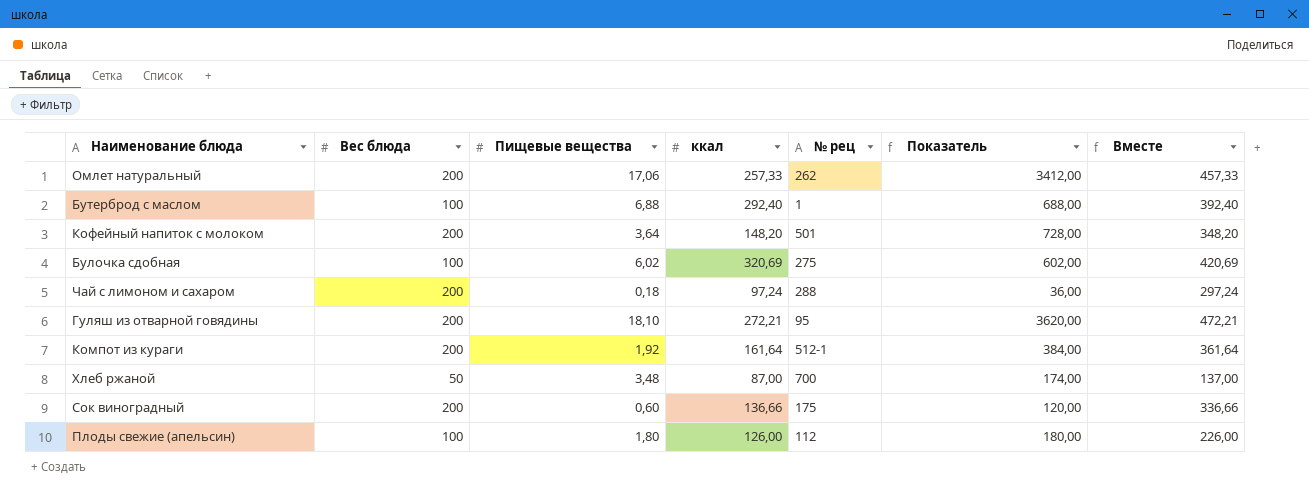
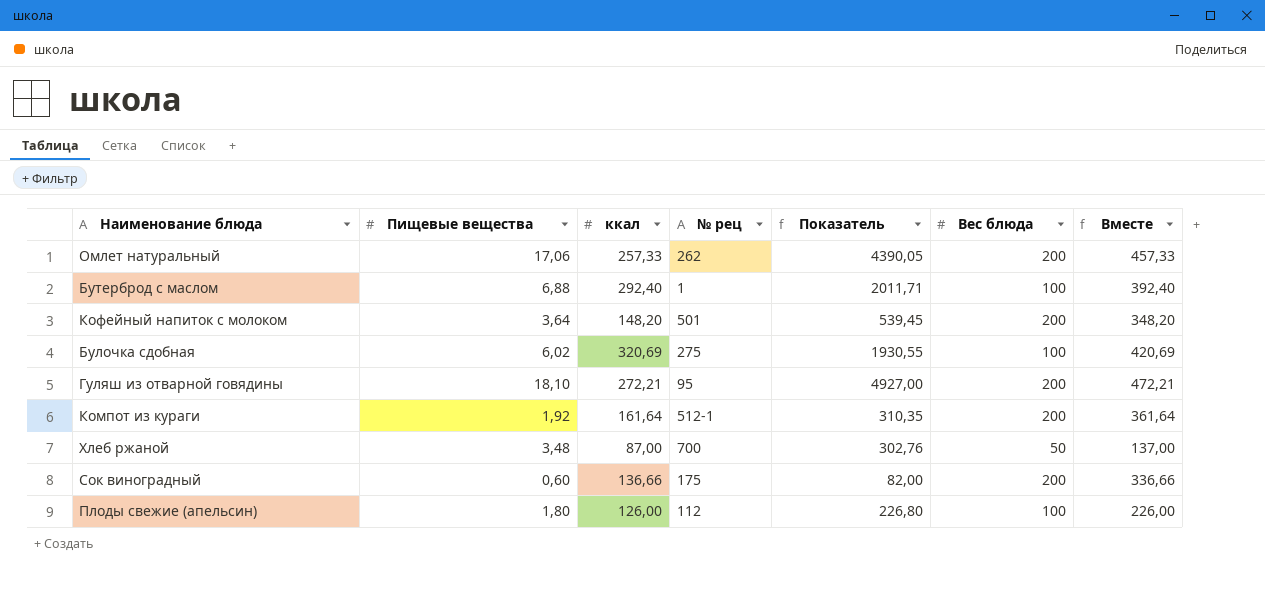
column Показатель | formula: [Вес блюда] * [Пищевые вещества] -> [Пищевые вещества] * [ккал]
column Вес блюда | position: 2 -> 6
row Чай с лимоном и сахаром: 200 | 0,18 | 97,24 | 288 | 36,00 | 297,24 -> none

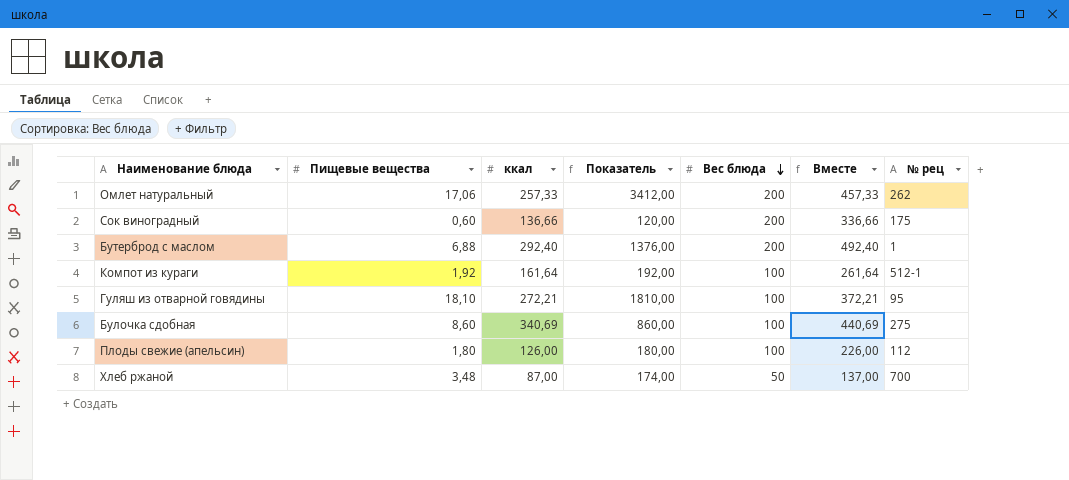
row order: none -> Вес блюда descending
column Показатель | formula: [Пищевые вещества] * [ккал] -> [Пищевые вещества] * [Вес блюда]
column № рец | position: 4 -> 7
row Кофейный напиток с молоком: 3,64 | 148,20 | 501 | 539,45 | 200 | 348,20 -> none
Бутерброд с маслом | Вес блюда: 100 -> 200
Бутерброд с маслом | Вместе: 392,40 -> 492,40
Компот из кураги | Вес блюда: 200 -> 100
Компот из кураги | Вместе: 361,64 -> 261,64
Гуляш из отварной говядины | Вес блюда: 200 -> 100
Гуляш из отварной говядины | Вместе: 472,21 -> 372,21
Булочка сдобная | Пищевые вещества: 6,02 -> 8,60
Булочка сдобная | ккал: 320,69 -> 340,69
Булочка сдобная | Вместе: 420,69 -> 440,69

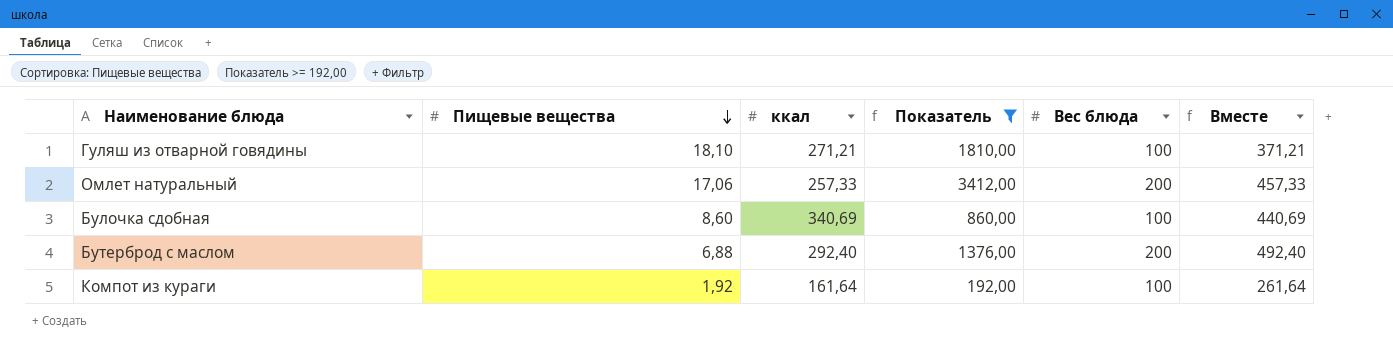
filter: none -> Показатель >= 192,00
row order: Вес блюда descending -> Пищевые вещества descending
column № рец | position: 7 -> none
Гуляш из отварной говядины | ккал: 272,21 -> 271,21
Гуляш из отварной говядины | Вместе: 372,21 -> 371,21

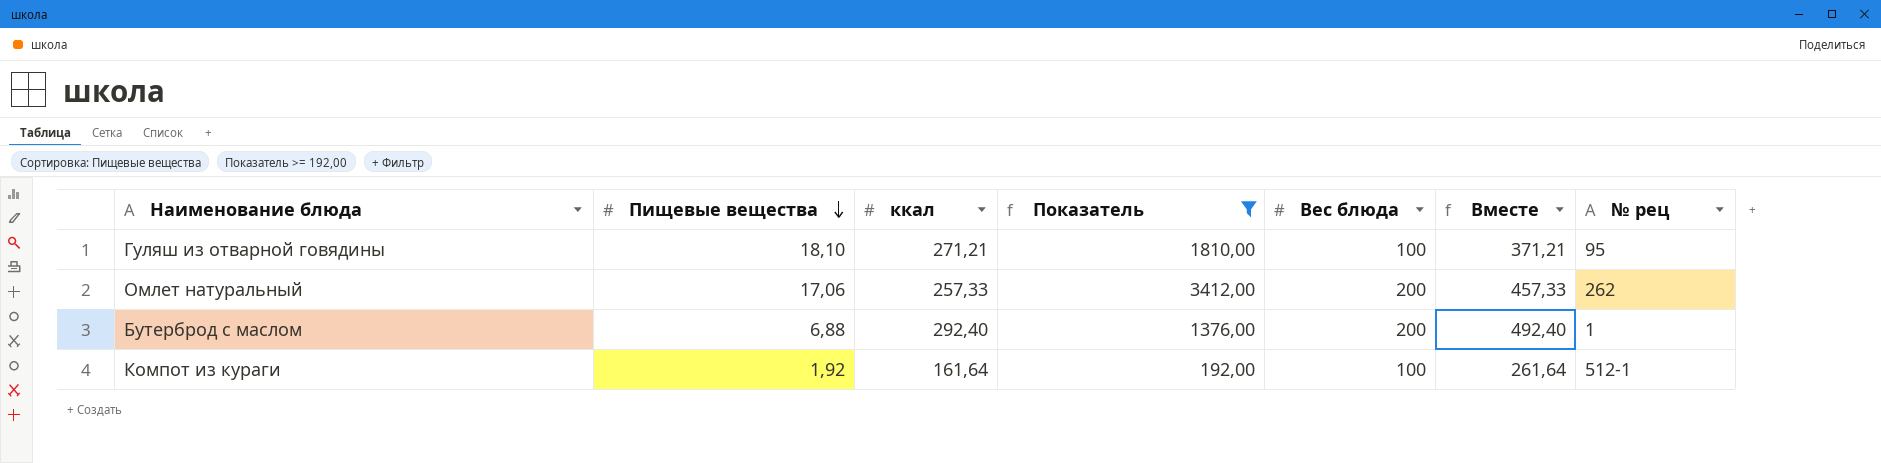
column № рец | position: none -> 7
row Булочка сдобная: 8,60 | 340,69 | 860,00 | 100 | 440,69 -> none

